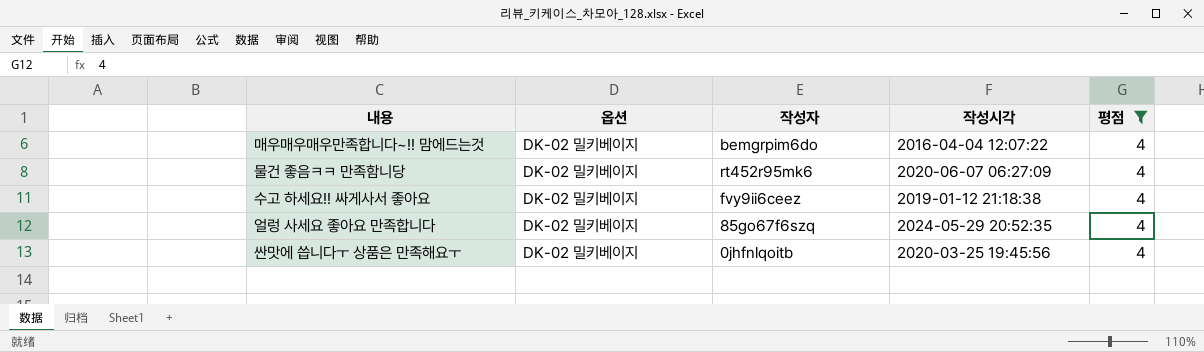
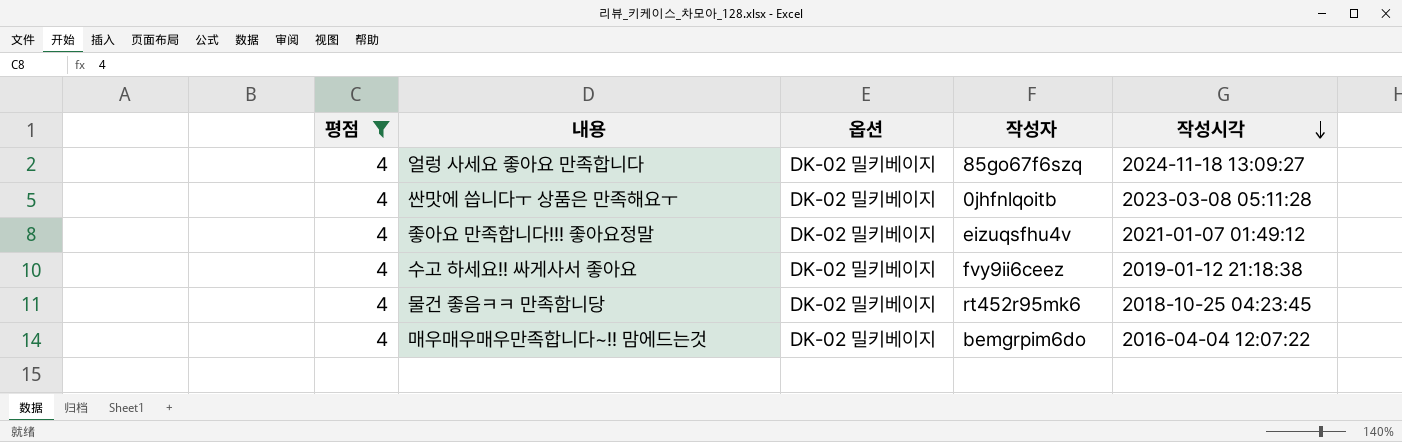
row order: none -> 작성시각 descending
column 평점 | position: 5 -> 1
얼렁 사세요 좋아요 만족합니다 | 작성시각: 2024-05-29 20:52:35 -> 2024-11-18 13:09:27
싼맛에 씁니다ㅜ 상품은 만족해요ㅜ | 작성시각: 2020-03-25 19:45:56 -> 2023-03-08 05:11:28
row 좋아요 만족합니다!!! 좋아요정말: none -> 4 | DK-02 밀키베이지 | eizuqsfhu4v | 2021-01-07 01:49:12
물건 좋음ㅋㅋ 만족함니당 | 작성시각: 2020-06-07 06:27:09 -> 2018-10-25 04:23:45

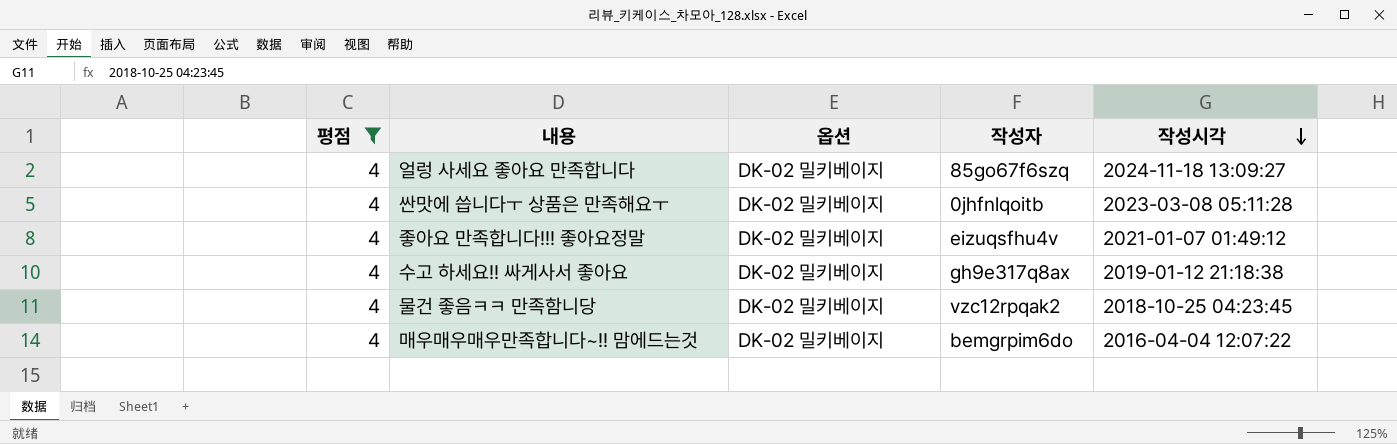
수고 하세요!! 싸게사서 좋아요 | 작성자: fvy9ii6ceez -> gh9e317q8ax
물건 좋음ㅋㅋ 만족함니당 | 작성자: rt452r95mk6 -> vzc12rpqak2

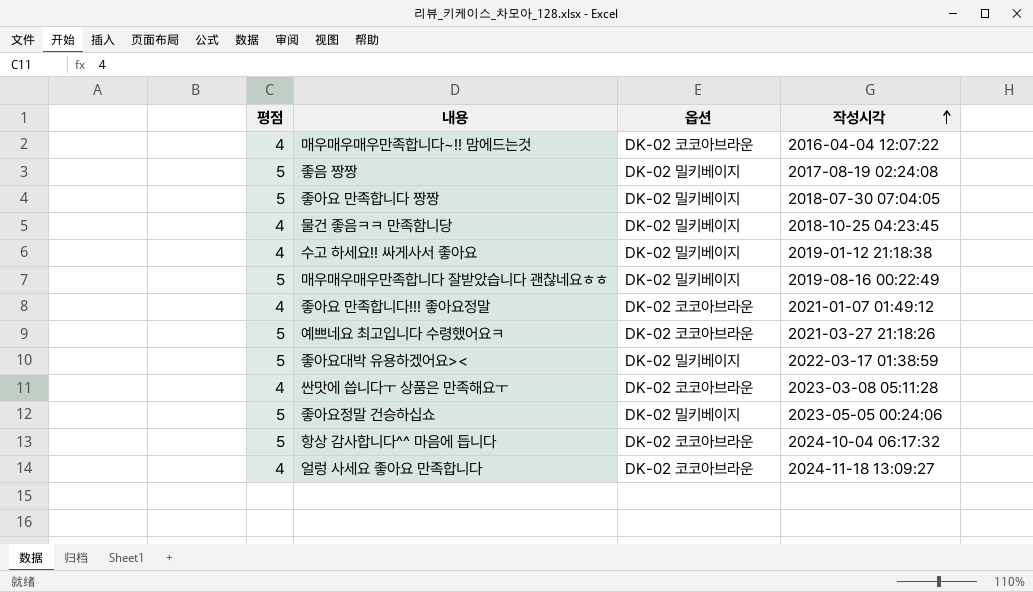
filter: 평점 = 4 -> none
row order: 작성시각 descending -> 작성시각 ascending
column 작성자 | position: 4 -> none
매우매우매우만족합니다~!! 맘에드는것 | 옵션: DK-02 밀키베이지 -> DK-02 코코아브라운
좋아요 만족합니다!!! 좋아요정말 | 옵션: DK-02 밀키베이지 -> DK-02 코코아브라운
싼맛에 씁니다ㅜ 상품은 만족해요ㅜ | 옵션: DK-02 밀키베이지 -> DK-02 코코아브라운
얼렁 사세요 좋아요 만족합니다 | 옵션: DK-02 밀키베이지 -> DK-02 코코아브라운

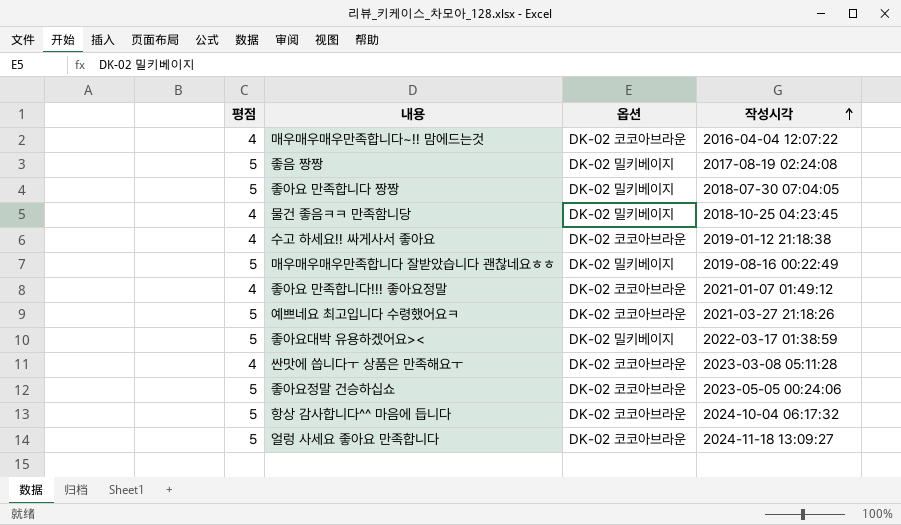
수고 하세요!! 싸게사서 좋아요 | 옵션: DK-02 밀키베이지 -> DK-02 코코아브라운
좋아요정말 건승하십쇼 | 옵션: DK-02 밀키베이지 -> DK-02 코코아브라운
얼렁 사세요 좋아요 만족합니다 | 평점: 4 -> 5

